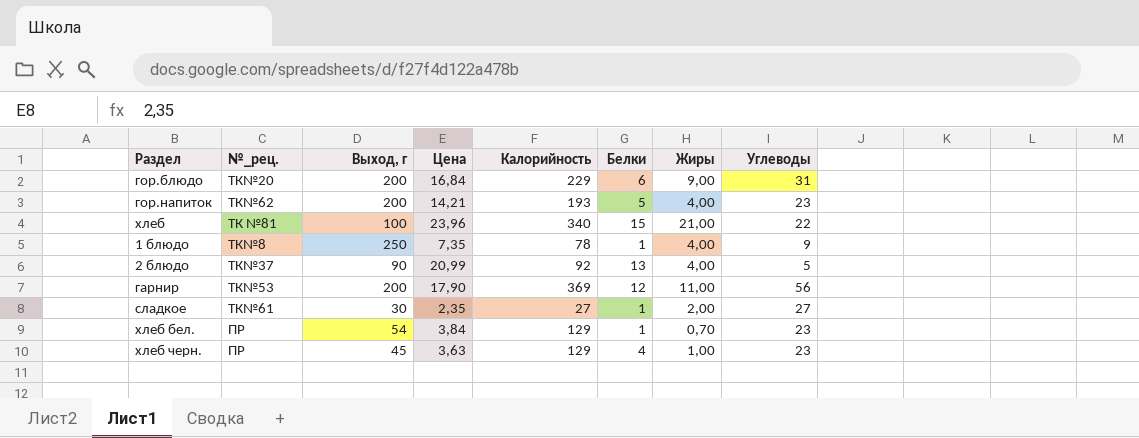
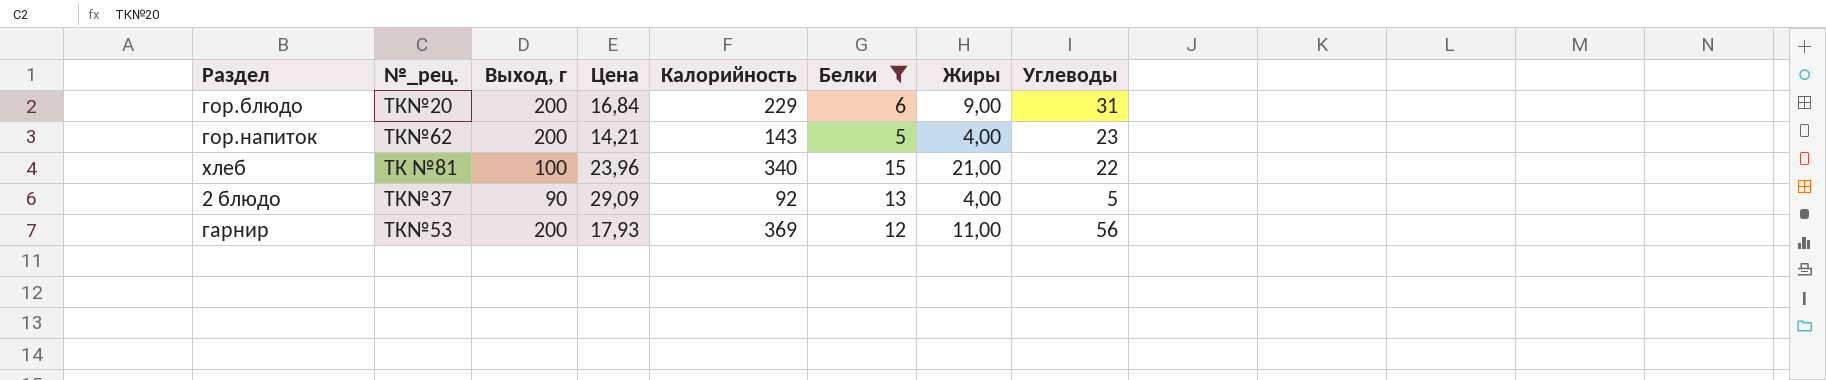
filter: none -> Белки >= 5
гор.напиток | Калорийность: 193 -> 143
2 блюдо | Цена: 20,99 -> 29,09
гарнир | Цена: 17,90 -> 17,93

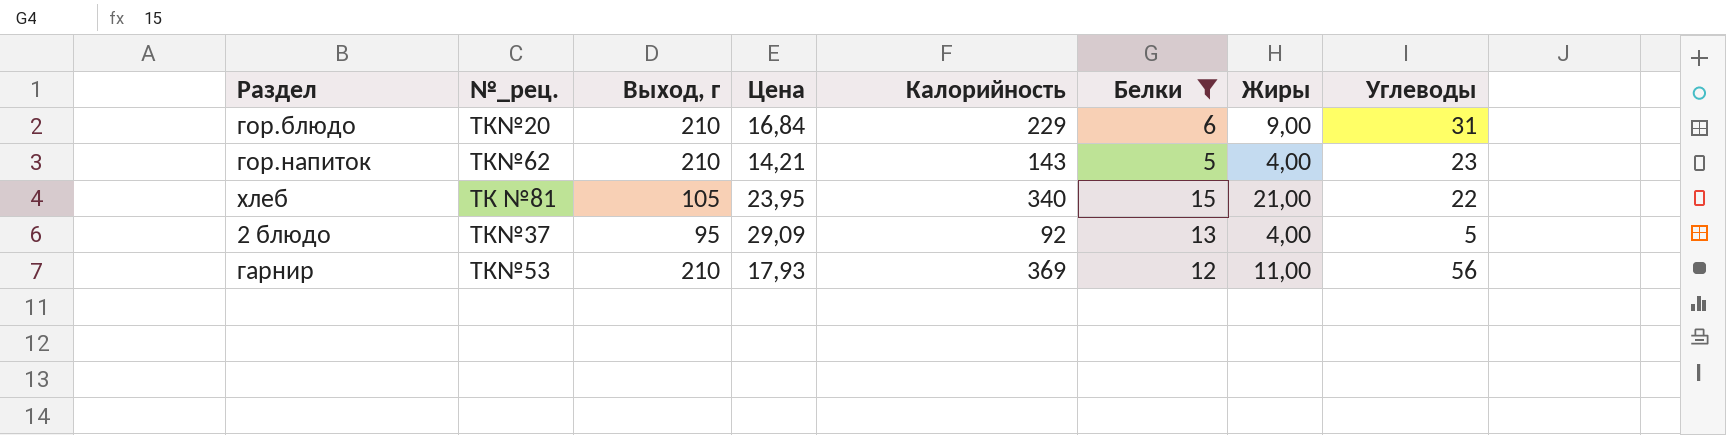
гор.блюдо | Выход, г: 200 -> 210
гор.напиток | Выход, г: 200 -> 210
хлеб | Выход, г: 100 -> 105
хлеб | Цена: 23,96 -> 23,95
2 блюдо | Выход, г: 90 -> 95
гарнир | Выход, г: 200 -> 210

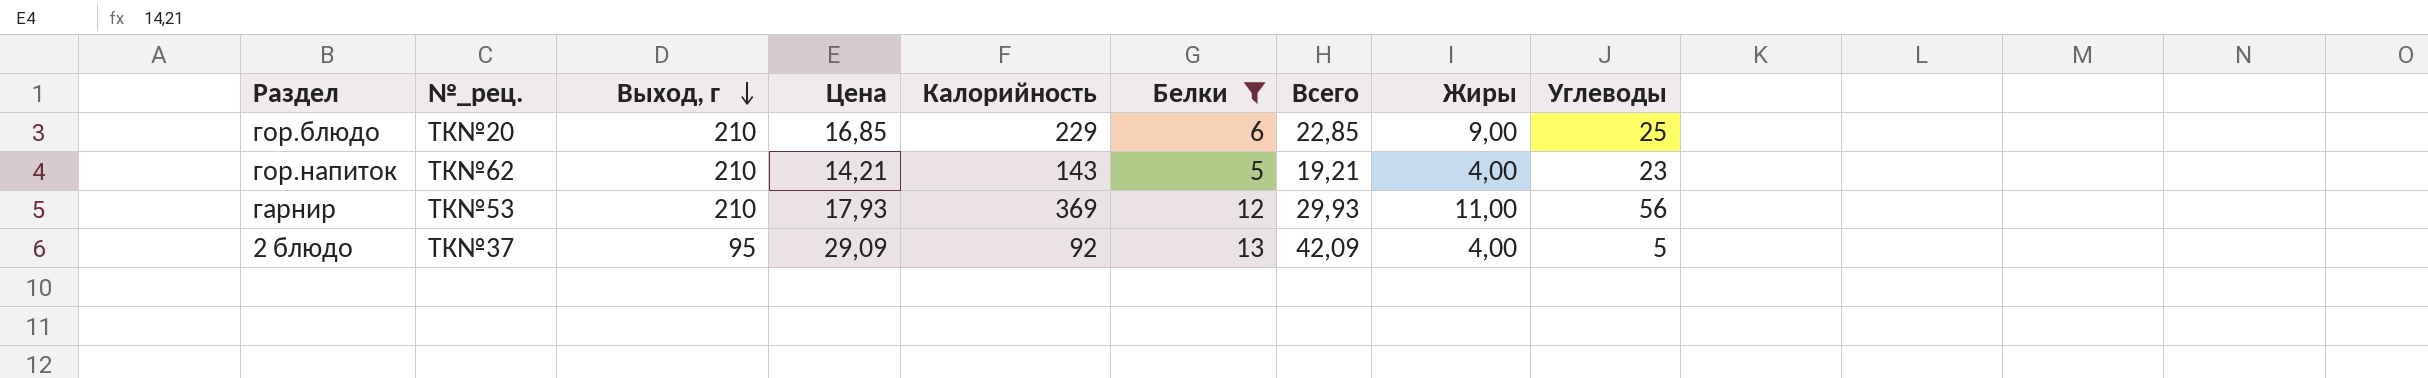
row order: none -> Выход, г descending
column Всего | formula: none -> [Цена] + [Белки]
row хлеб: ТК №81 | 105 | 23,95 | 340 | 15 | 21,00 | 22 -> none
гор.блюдо | Цена: 16,84 -> 16,85
гор.блюдо | Углеводы: 31 -> 25

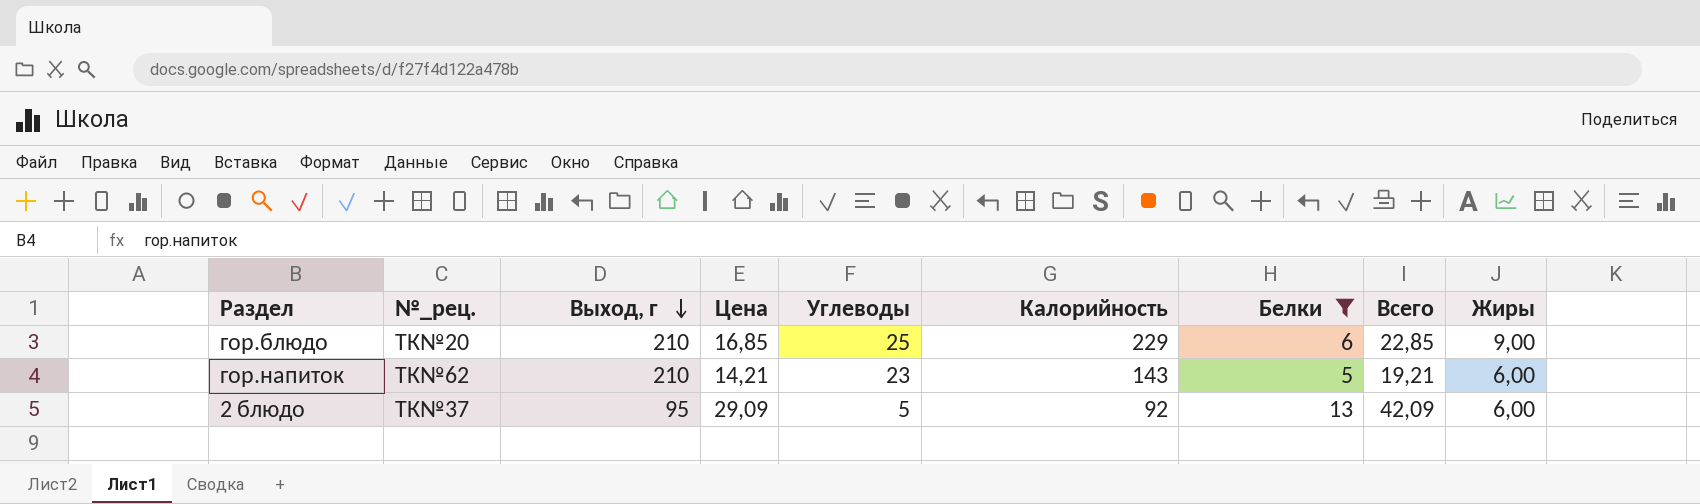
column Углеводы | position: 9 -> 5
row гарнир: ТК№53 | 210 | 17,93 | 369 | 12 | 29,93 | 11,00 | 56 -> none
гор.напиток | Жиры: 4,00 -> 6,00
2 блюдо | Жиры: 4,00 -> 6,00

